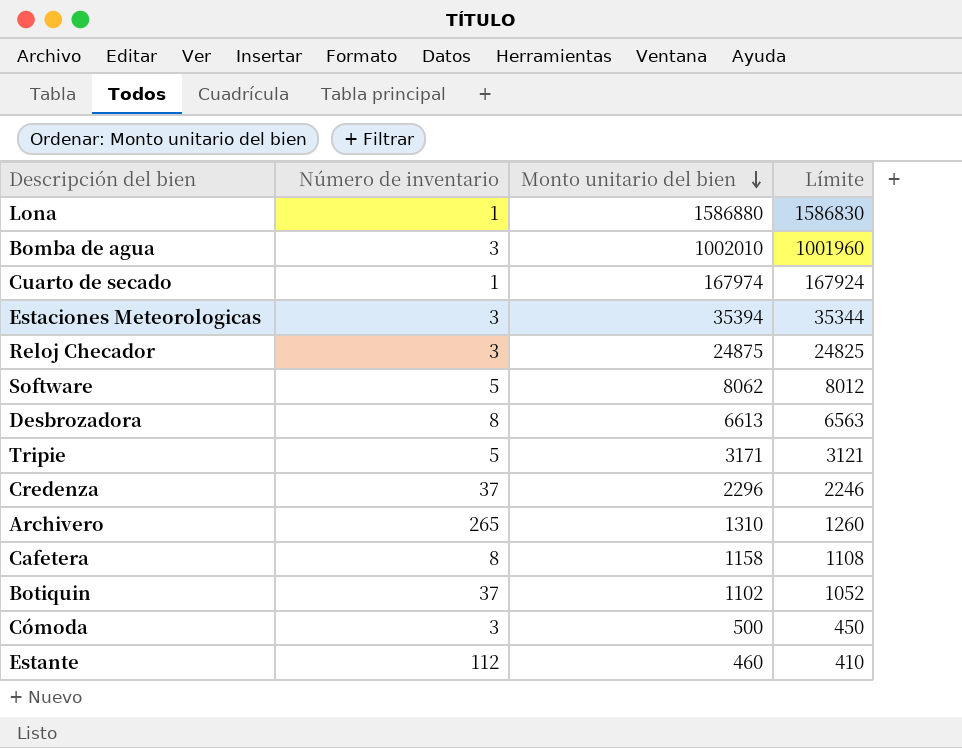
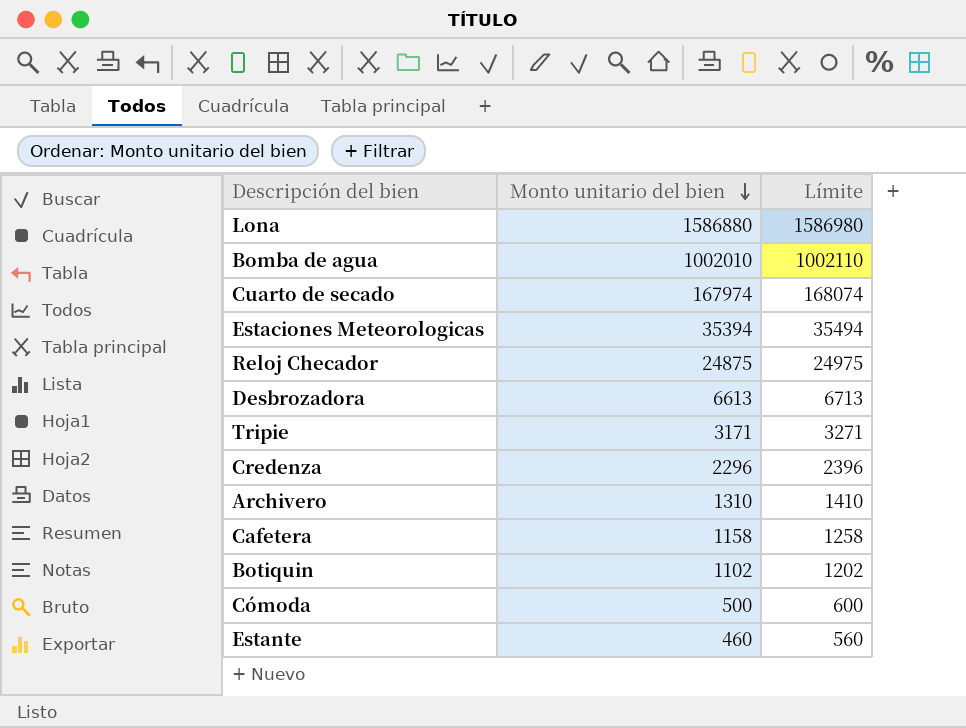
column Número de inventario | position: 2 -> none
column Límite | formula: [Monto unitario del bien] - 50 -> [Monto unitario del bien] + 100
row Software: 5 | 8062 | 8012 -> none

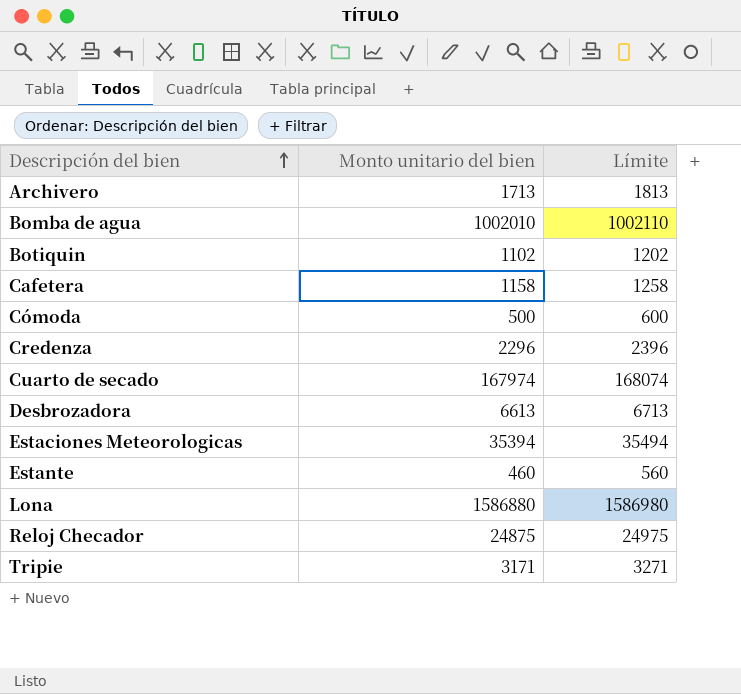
row order: Monto unitario del bien descending -> Descripción del bien ascending
Archivero | Monto unitario del bien: 1310 -> 1713
Archivero | Límite: 1410 -> 1813

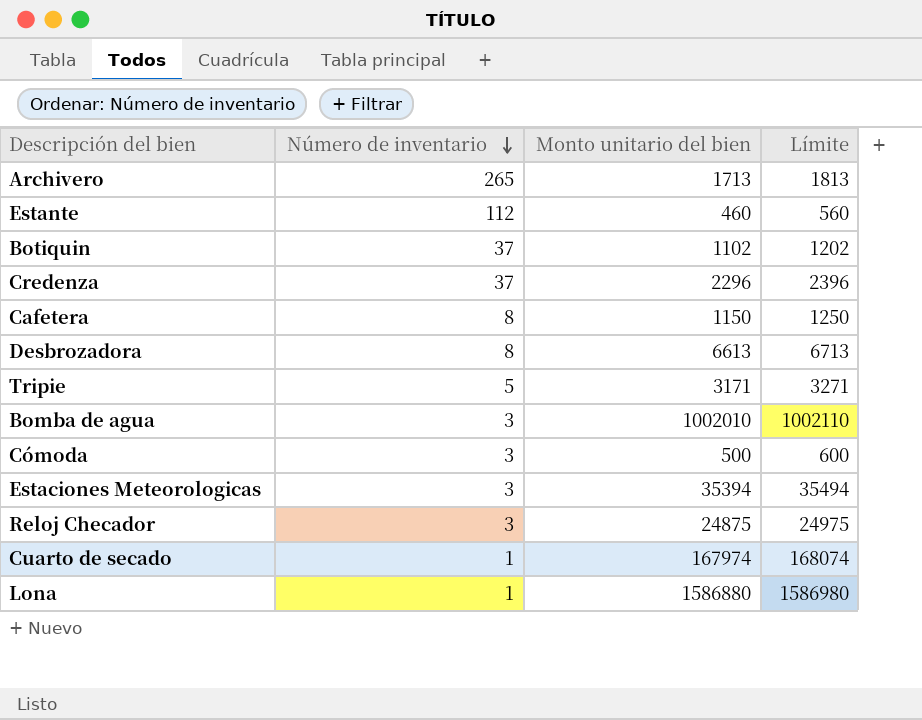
row order: Descripción del bien ascending -> Número de inventario descending
column Número de inventario | position: none -> 2
Cafetera | Monto unitario del bien: 1158 -> 1150
Cafetera | Límite: 1258 -> 1250

